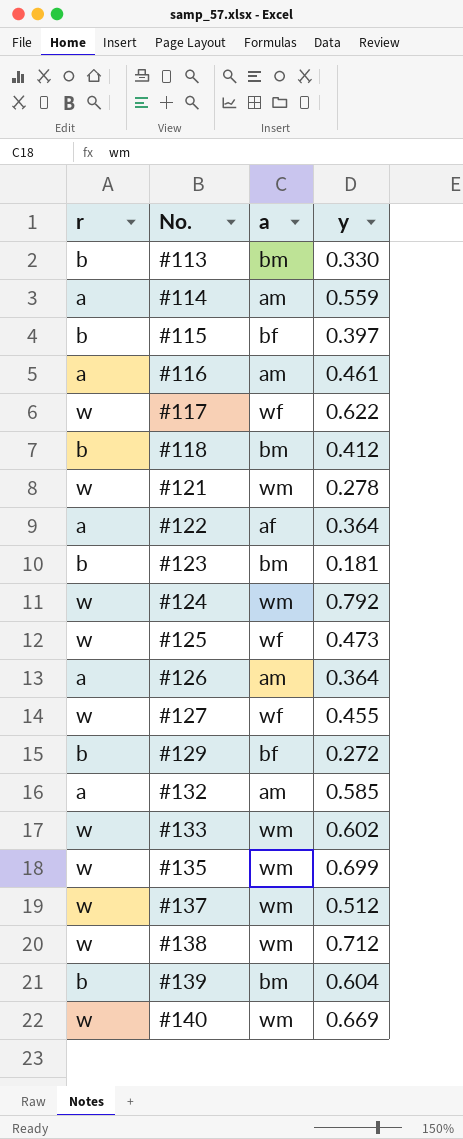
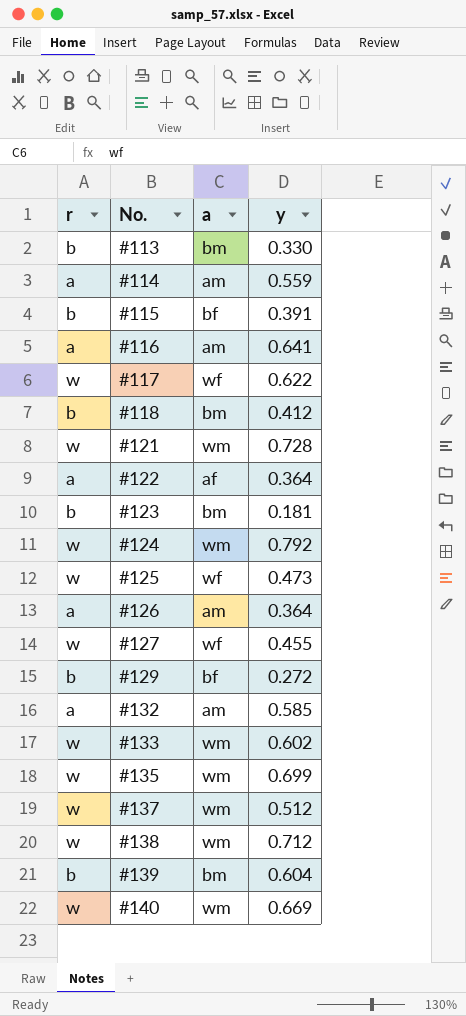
#115 | y: 0.397 -> 0.391
#116 | y: 0.461 -> 0.641
#121 | y: 0.278 -> 0.728

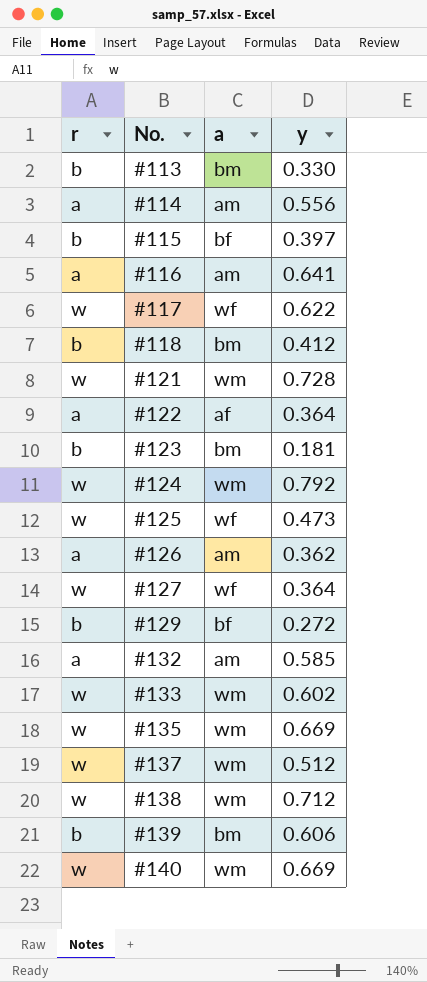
#114 | y: 0.559 -> 0.556
#115 | y: 0.391 -> 0.397
#126 | y: 0.364 -> 0.362
#127 | y: 0.455 -> 0.364
#135 | y: 0.699 -> 0.669
#139 | y: 0.604 -> 0.606

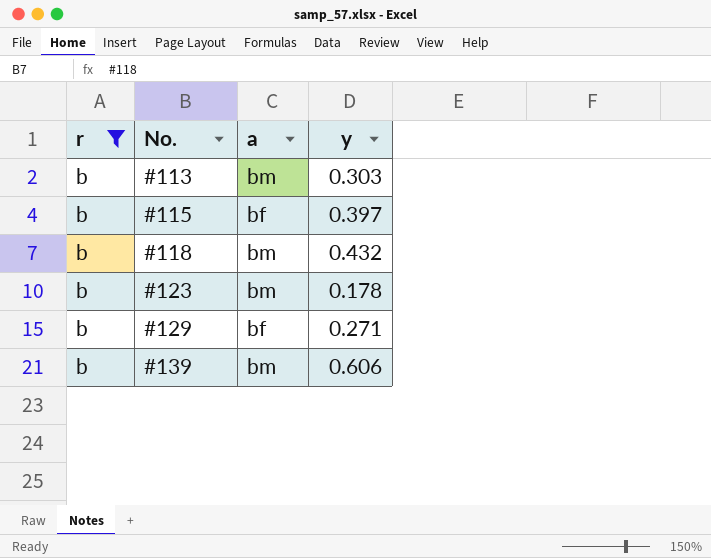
filter: none -> r = b
#113 | y: 0.330 -> 0.303
#118 | y: 0.412 -> 0.432
#123 | y: 0.181 -> 0.178
#129 | y: 0.272 -> 0.271

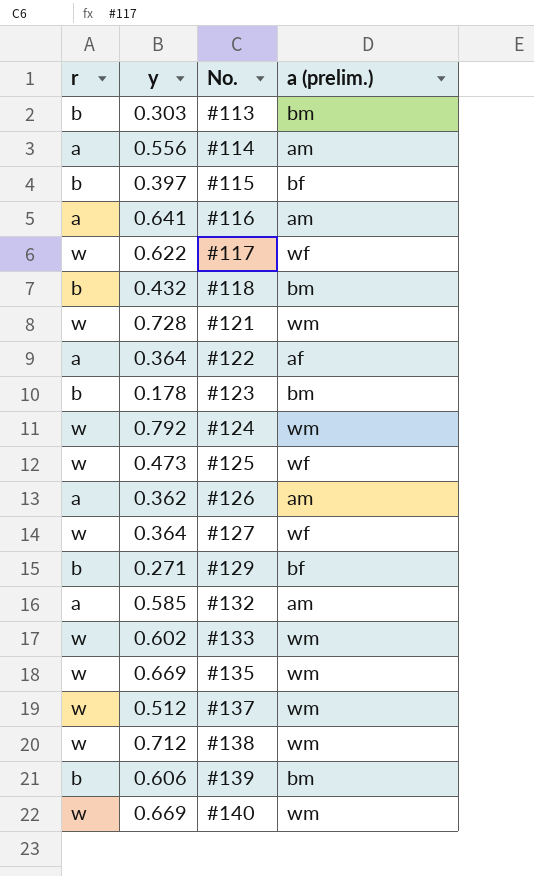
filter: r = b -> none
column y | position: 4 -> 2
column name: a -> a (prelim.)

